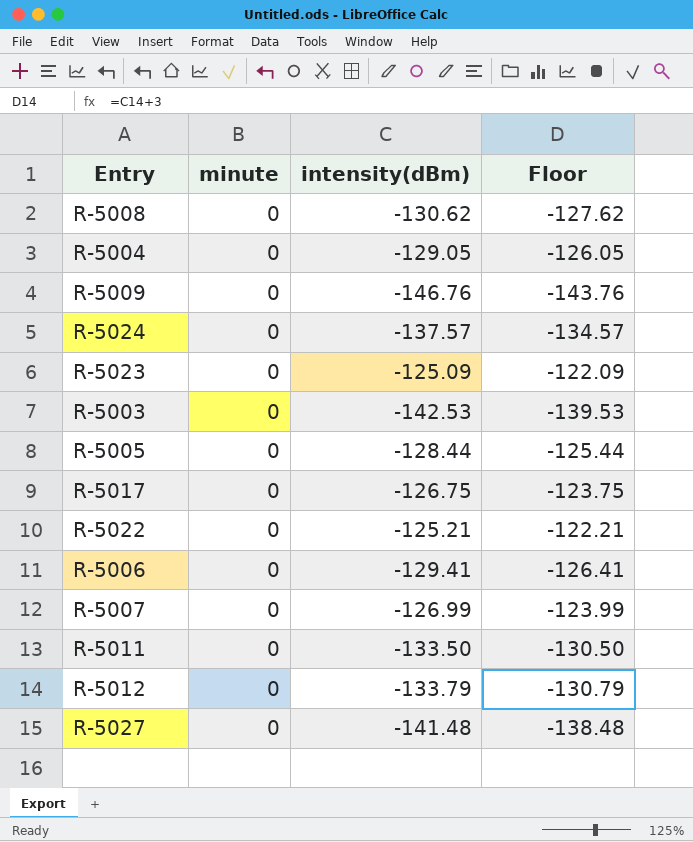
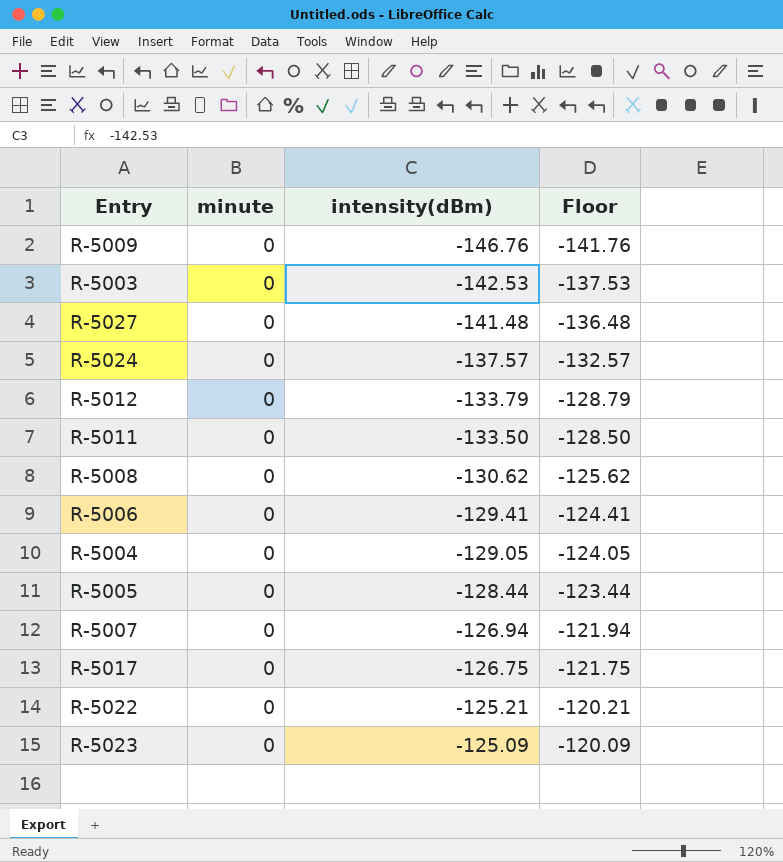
row order: none -> intensity(dBm) ascending
column Floor | formula: [intensity(dBm)] + 3 -> [intensity(dBm)] + 5
R-5007 | intensity(dBm): -126.99 -> -126.94

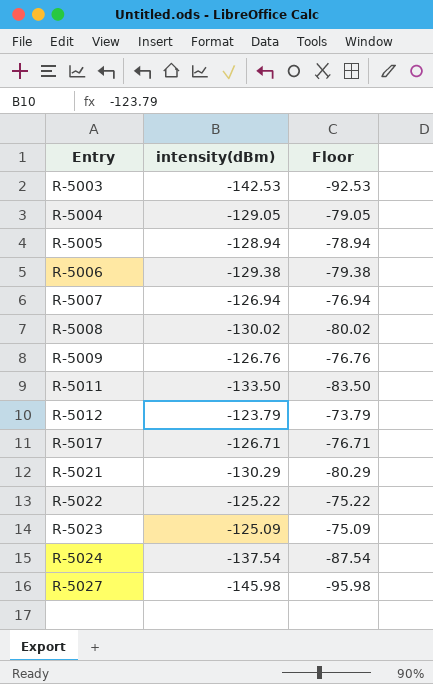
row order: intensity(dBm) ascending -> Entry ascending
column minute | position: 2 -> none
column Floor | formula: [intensity(dBm)] + 5 -> [intensity(dBm)] + 50
R-5005 | intensity(dBm): -128.44 -> -128.94
R-5006 | intensity(dBm): -129.41 -> -129.38
R-5008 | intensity(dBm): -130.62 -> -130.02
R-5009 | intensity(dBm): -146.76 -> -126.76
R-5012 | intensity(dBm): -133.79 -> -123.79
R-5017 | intensity(dBm): -126.75 -> -126.71
row R-5021: none -> -130.29 | -80.29
R-5022 | intensity(dBm): -125.21 -> -125.22
R-5024 | intensity(dBm): -137.57 -> -137.54
R-5027 | intensity(dBm): -141.48 -> -145.98

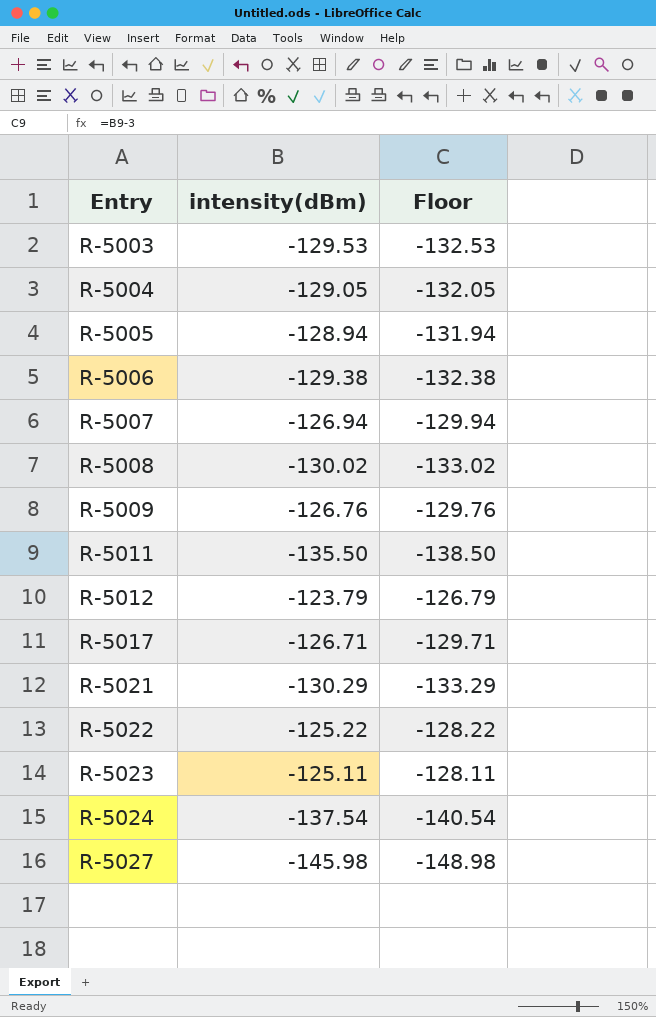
column Floor | formula: [intensity(dBm)] + 50 -> [intensity(dBm)] - 3
R-5003 | intensity(dBm): -142.53 -> -129.53
R-5011 | intensity(dBm): -133.50 -> -135.50
R-5023 | intensity(dBm): -125.09 -> -125.11

